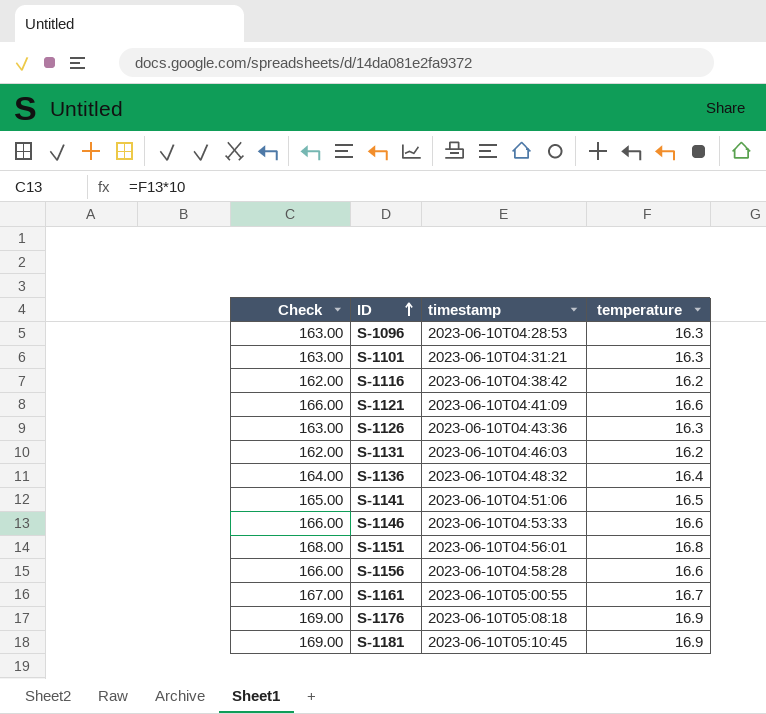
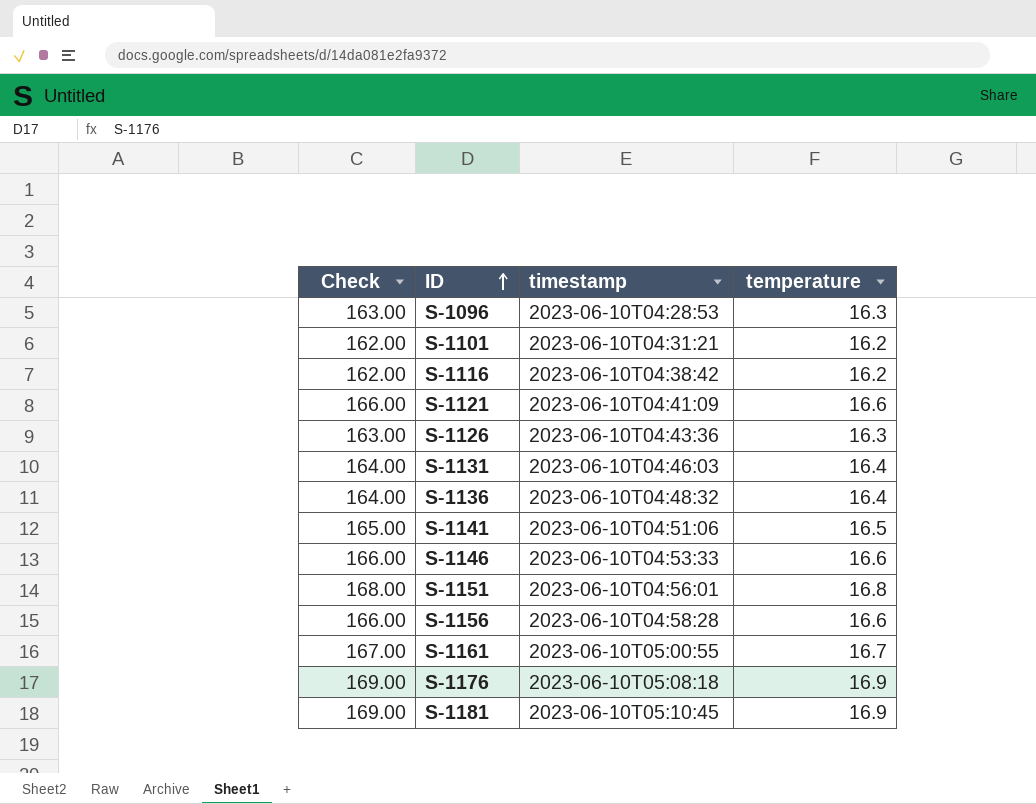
S-1101 | Check: 163.00 -> 162.00
S-1101 | temperature: 16.3 -> 16.2
S-1131 | Check: 162.00 -> 164.00
S-1131 | temperature: 16.2 -> 16.4

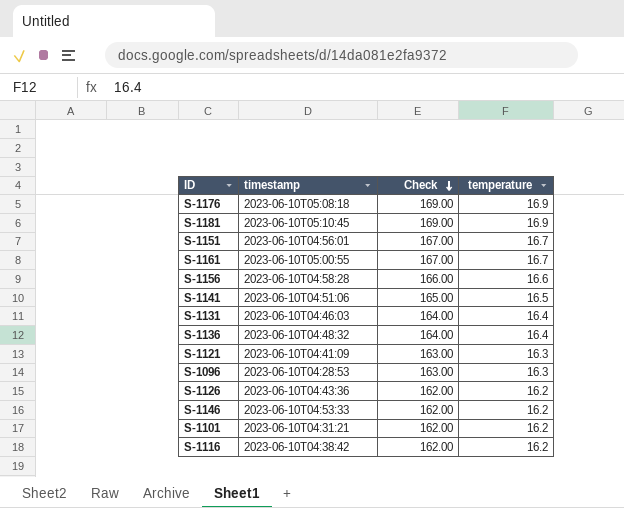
row order: ID ascending -> Check descending
column Check | position: 1 -> 3
S-1151 | Check: 168.00 -> 167.00
S-1151 | temperature: 16.8 -> 16.7
S-1121 | Check: 166.00 -> 163.00
S-1121 | temperature: 16.6 -> 16.3
S-1126 | Check: 163.00 -> 162.00
S-1126 | temperature: 16.3 -> 16.2
S-1146 | Check: 166.00 -> 162.00
S-1146 | temperature: 16.6 -> 16.2

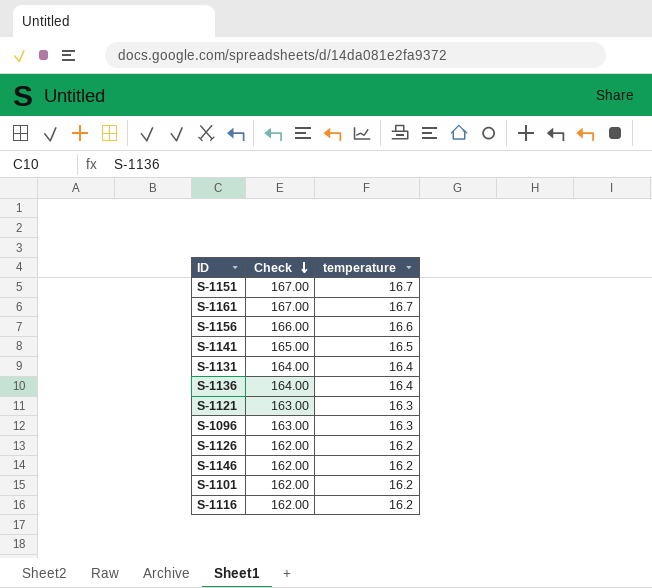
column timestamp | position: 2 -> none
row S-1176: 2023-06-10T05:08:18 | 169.00 | 16.9 -> none
row S-1181: 2023-06-10T05:10:45 | 169.00 | 16.9 -> none

